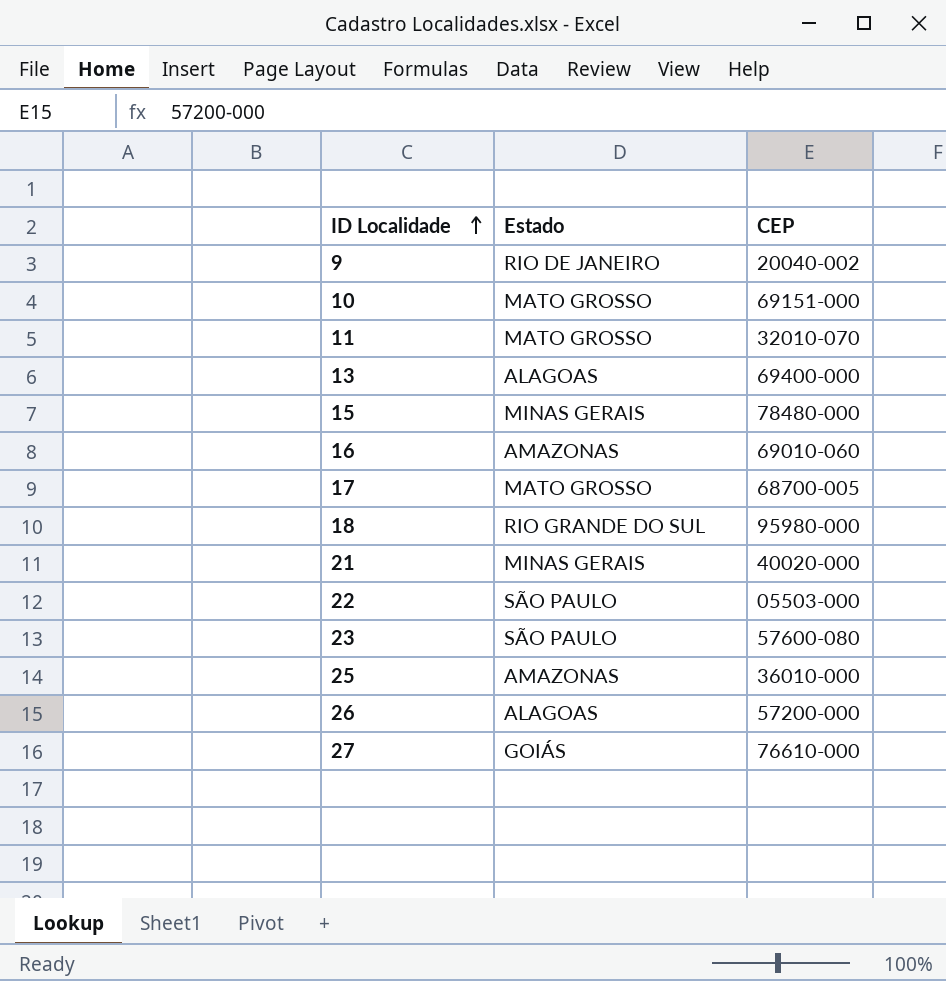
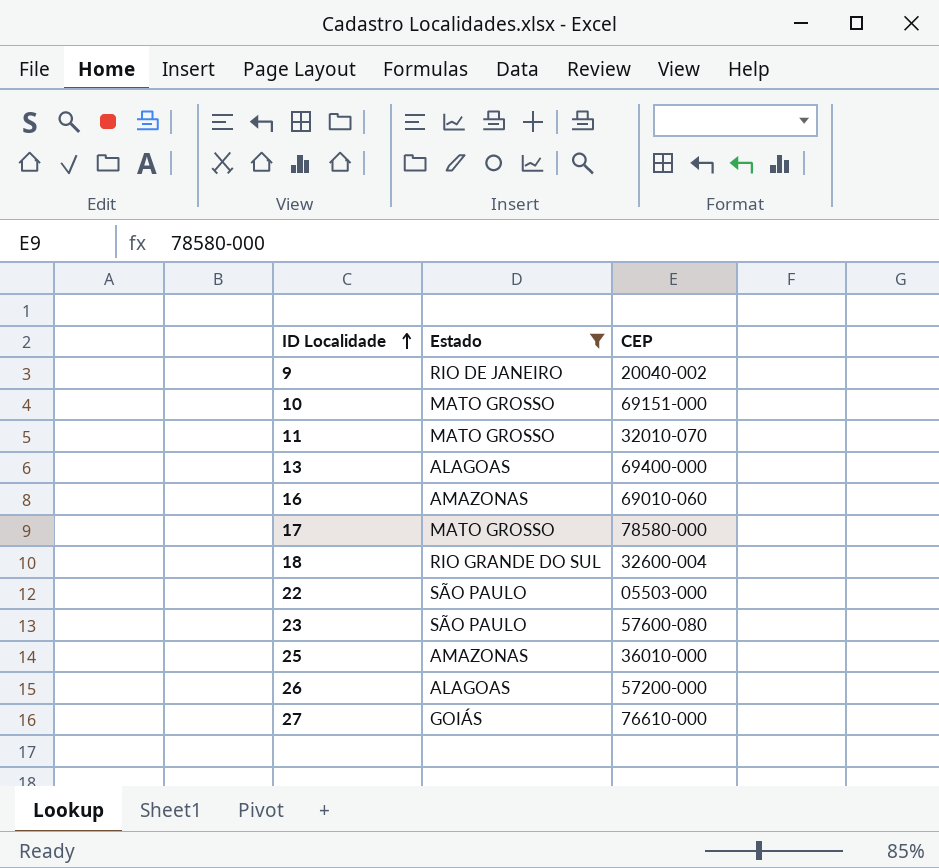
filter: none -> Estado != MINAS GERAIS
17 | CEP: 68700-005 -> 78580-000
18 | CEP: 95980-000 -> 32600-004

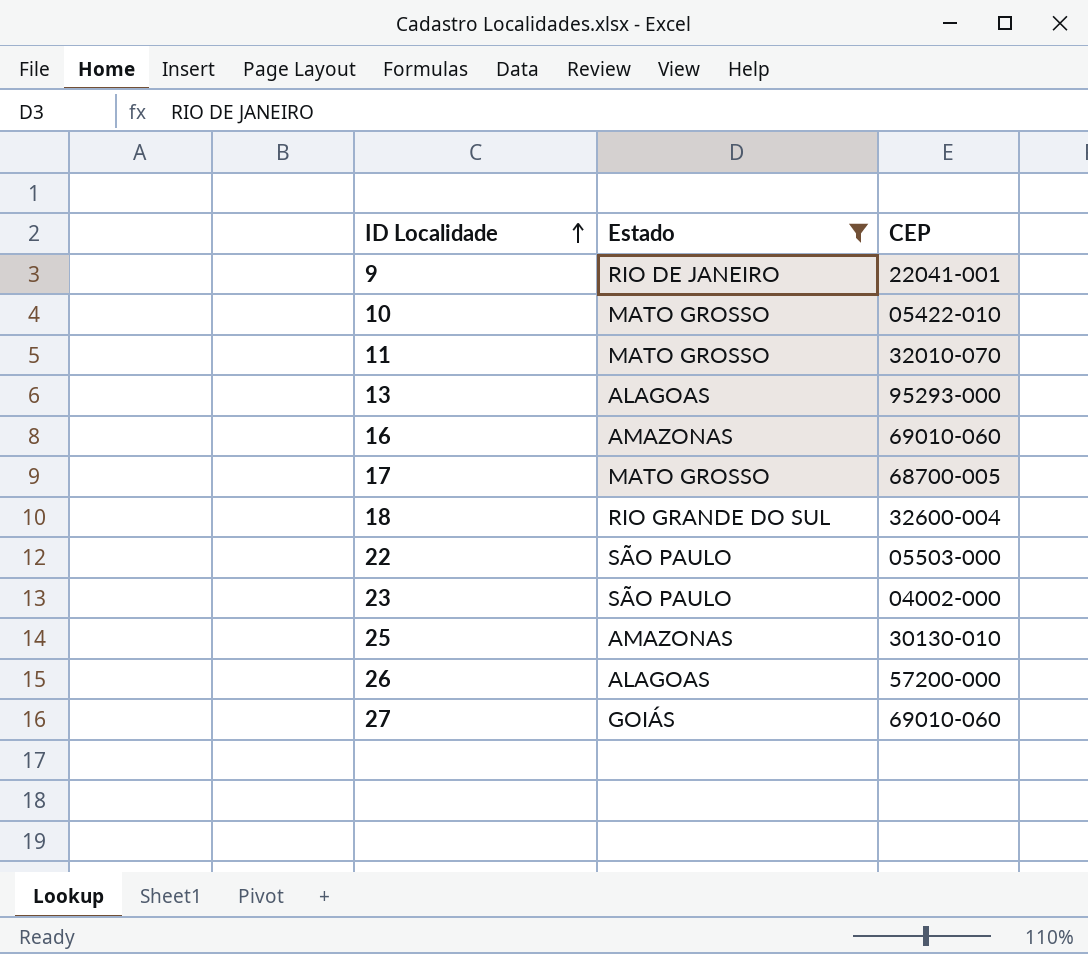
9 | CEP: 20040-002 -> 22041-001
10 | CEP: 69151-000 -> 05422-010
13 | CEP: 69400-000 -> 95293-000
17 | CEP: 78580-000 -> 68700-005
23 | CEP: 57600-080 -> 04002-000
25 | CEP: 36010-000 -> 30130-010
27 | CEP: 76610-000 -> 69010-060

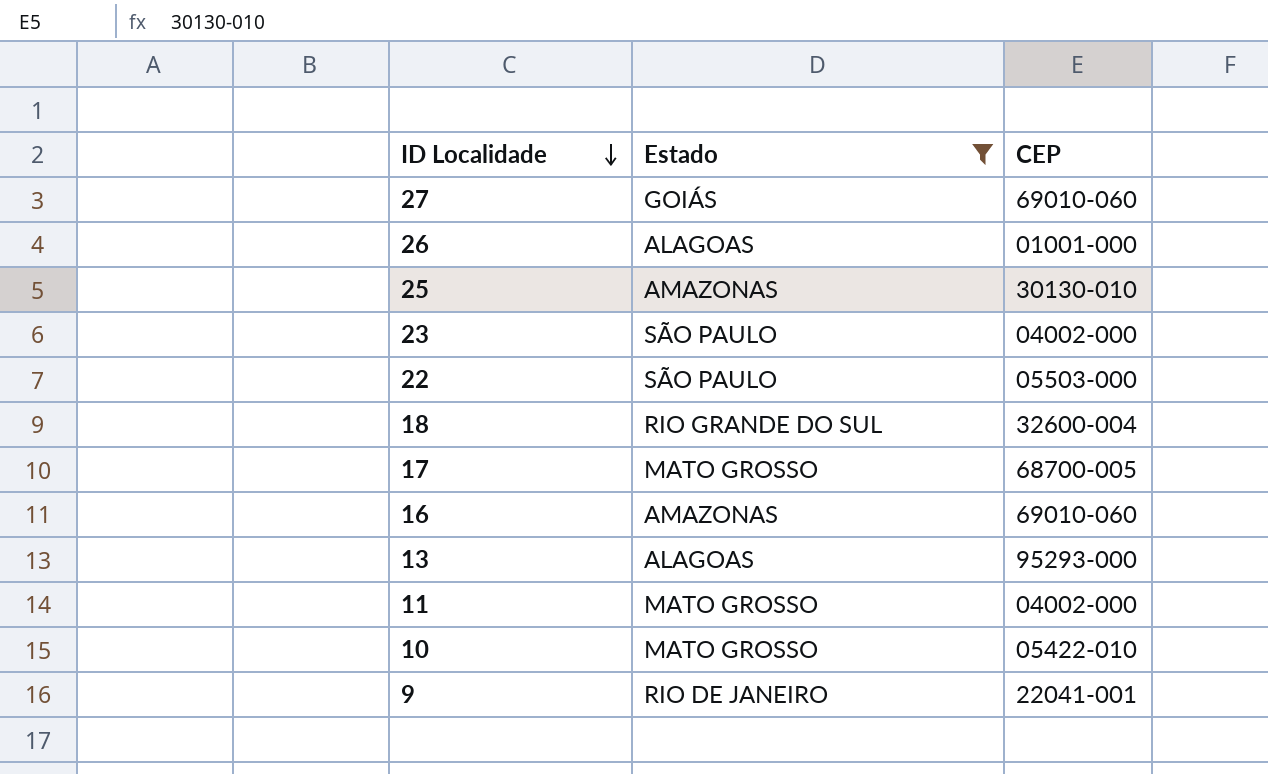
row order: ID Localidade ascending -> ID Localidade descending
26 | CEP: 57200-000 -> 01001-000
11 | CEP: 32010-070 -> 04002-000

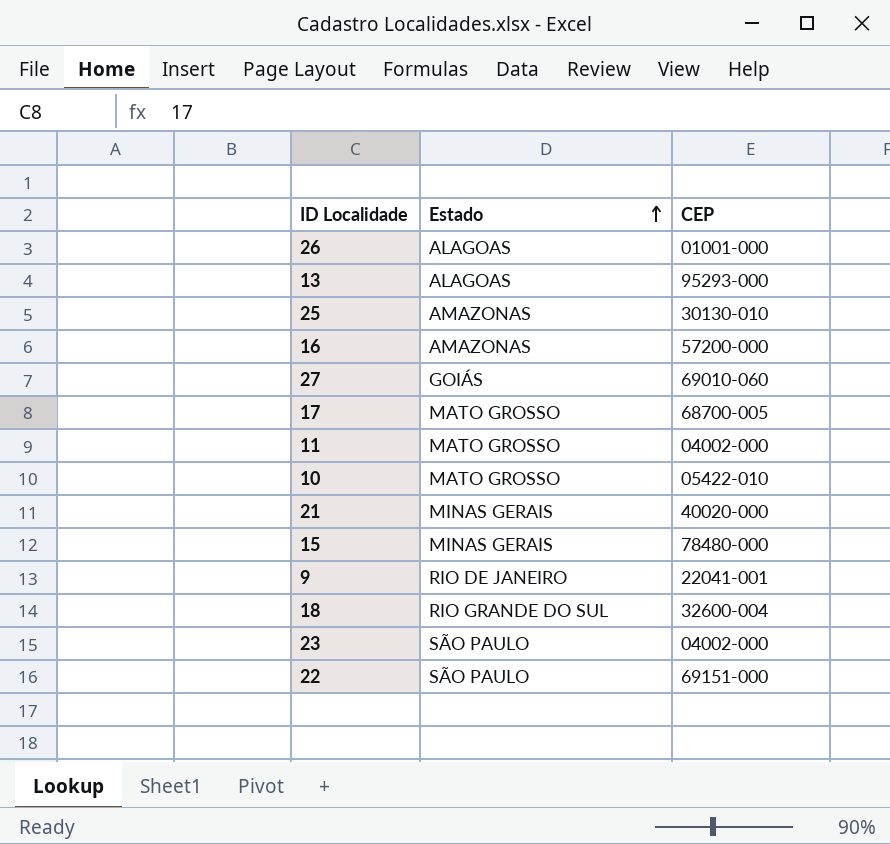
filter: Estado != MINAS GERAIS -> none
row order: ID Localidade descending -> Estado ascending
16 | CEP: 69010-060 -> 57200-000
22 | CEP: 05503-000 -> 69151-000

